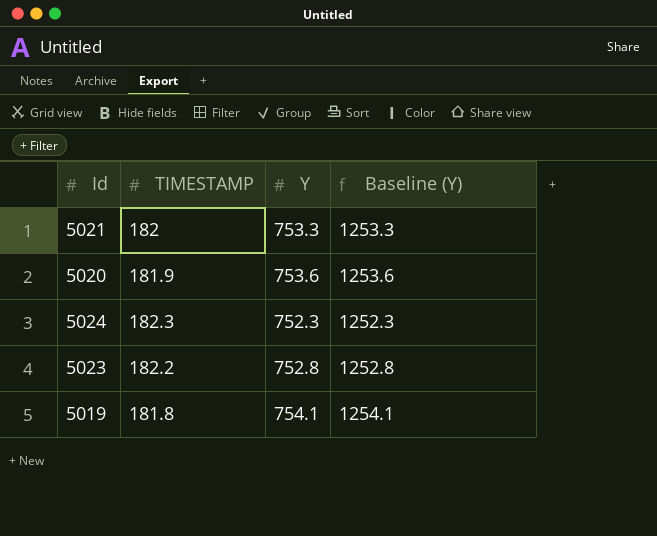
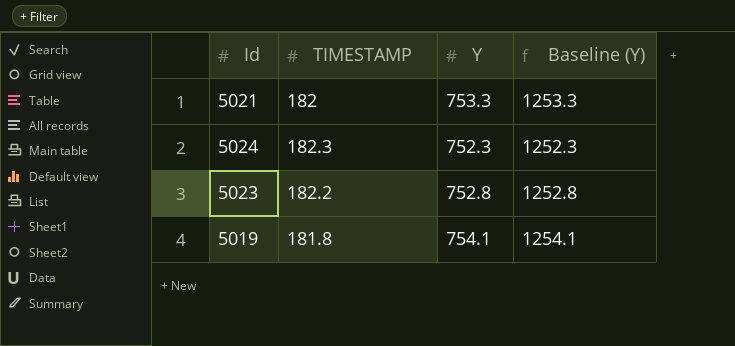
row 5020: 181.9 | 753.6 | 1253.6 -> none

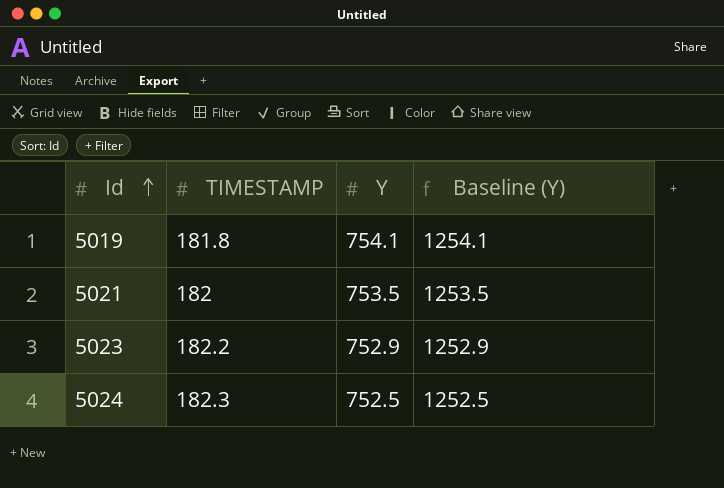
row order: none -> Id ascending
5021 | Y: 753.3 -> 753.5
5021 | Baseline (Y): 1253.3 -> 1253.5
5023 | Y: 752.8 -> 752.9
5023 | Baseline (Y): 1252.8 -> 1252.9
5024 | Y: 752.3 -> 752.5
5024 | Baseline (Y): 1252.3 -> 1252.5

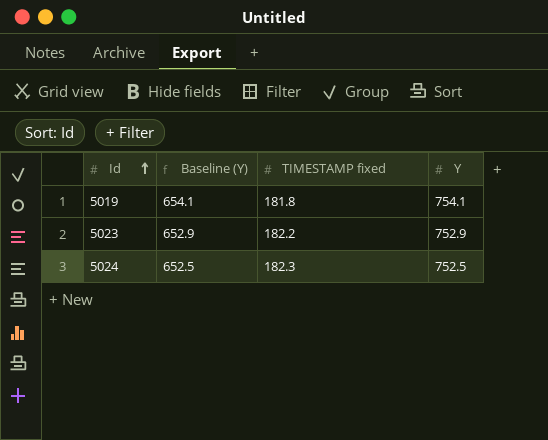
column Baseline (Y) | formula: [Y] + 500 -> [Y] - 100
column Baseline (Y) | position: 4 -> 2
column name: TIMESTAMP -> TIMESTAMP fixed
row 5021: 182 | 753.5 | 1253.5 -> none

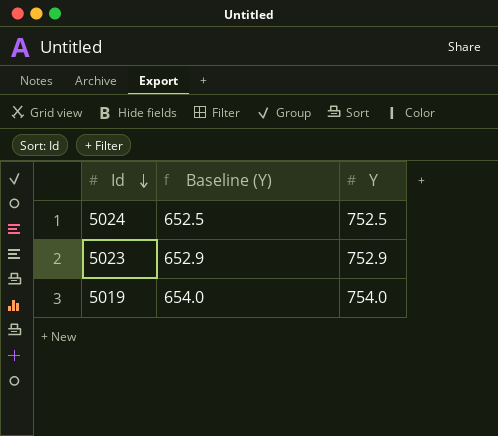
row order: Id ascending -> Id descending
column TIMESTAMP fixed | position: 3 -> none
5019 | Baseline (Y): 654.1 -> 654.0
5019 | Y: 754.1 -> 754.0

